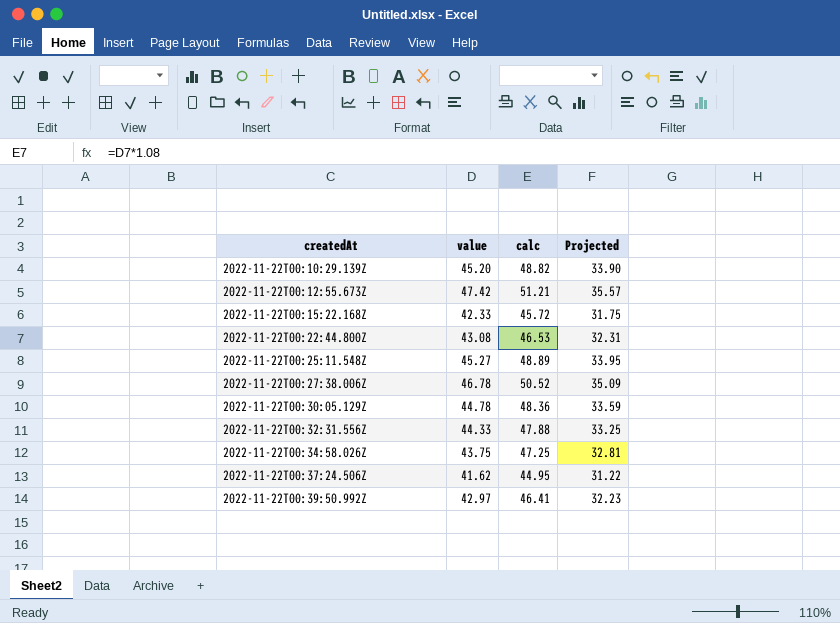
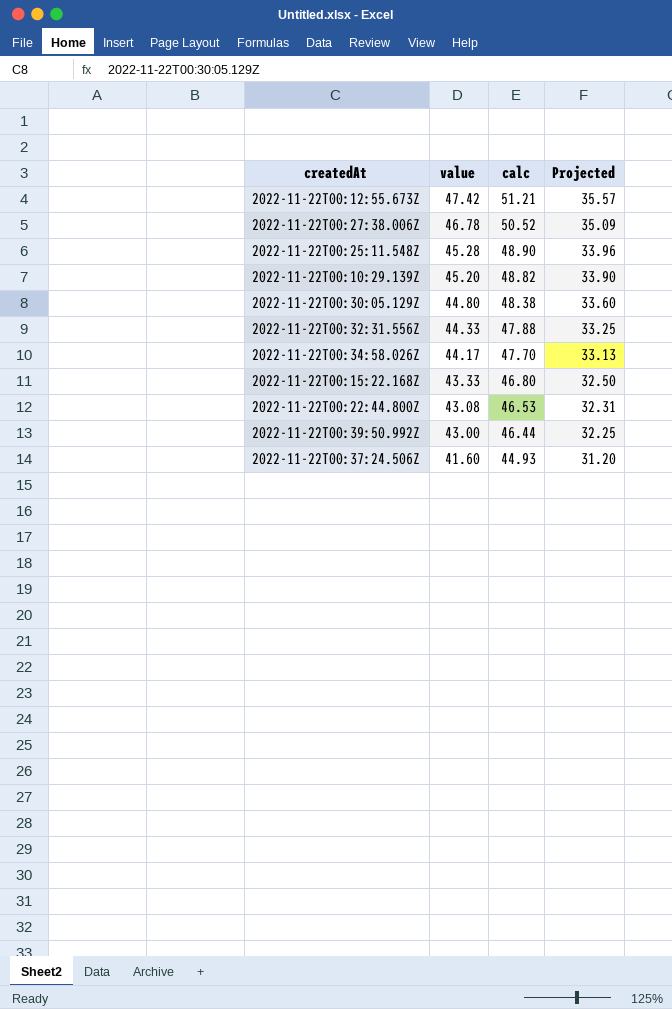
row order: createdAt ascending -> value descending
2022-11-22T00:25:11.548Z | value: 45.27 -> 45.28
2022-11-22T00:25:11.548Z | calc: 48.89 -> 48.90
2022-11-22T00:25:11.548Z | Projected: 33.95 -> 33.96
2022-11-22T00:30:05.129Z | value: 44.78 -> 44.80
2022-11-22T00:30:05.129Z | calc: 48.36 -> 48.38
2022-11-22T00:30:05.129Z | Projected: 33.59 -> 33.60
2022-11-22T00:34:58.026Z | value: 43.75 -> 44.17
2022-11-22T00:34:58.026Z | calc: 47.25 -> 47.70
2022-11-22T00:34:58.026Z | Projected: 32.81 -> 33.13
2022-11-22T00:15:22.168Z | value: 42.33 -> 43.33
2022-11-22T00:15:22.168Z | calc: 45.72 -> 46.80
2022-11-22T00:15:22.168Z | Projected: 31.75 -> 32.50
2022-11-22T00:39:50.992Z | value: 42.97 -> 43.00
2022-11-22T00:39:50.992Z | calc: 46.41 -> 46.44
2022-11-22T00:39:50.992Z | Projected: 32.23 -> 32.25
2022-11-22T00:37:24.506Z | value: 41.62 -> 41.60
2022-11-22T00:37:24.506Z | calc: 44.95 -> 44.93
2022-11-22T00:37:24.506Z | Projected: 31.22 -> 31.20

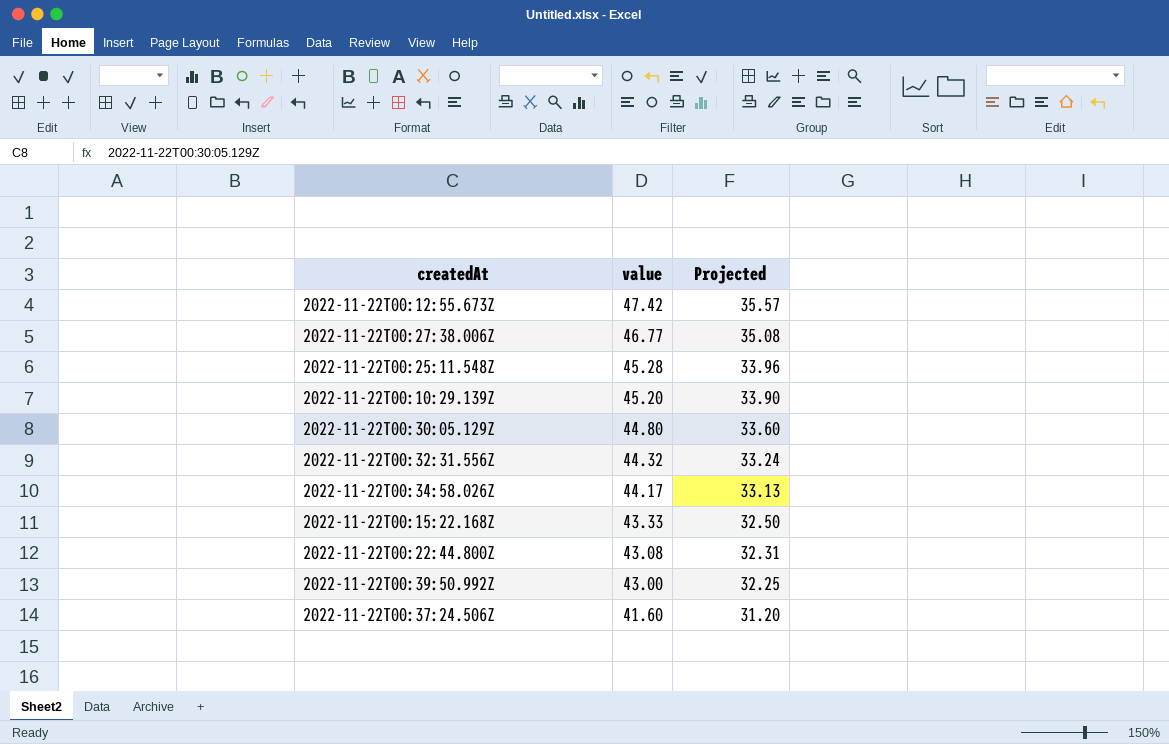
column calc | formula: [value] * 1.08 -> none
2022-11-22T00:27:38.006Z | value: 46.78 -> 46.77
2022-11-22T00:27:38.006Z | Projected: 35.09 -> 35.08
2022-11-22T00:32:31.556Z | value: 44.33 -> 44.32
2022-11-22T00:32:31.556Z | Projected: 33.25 -> 33.24

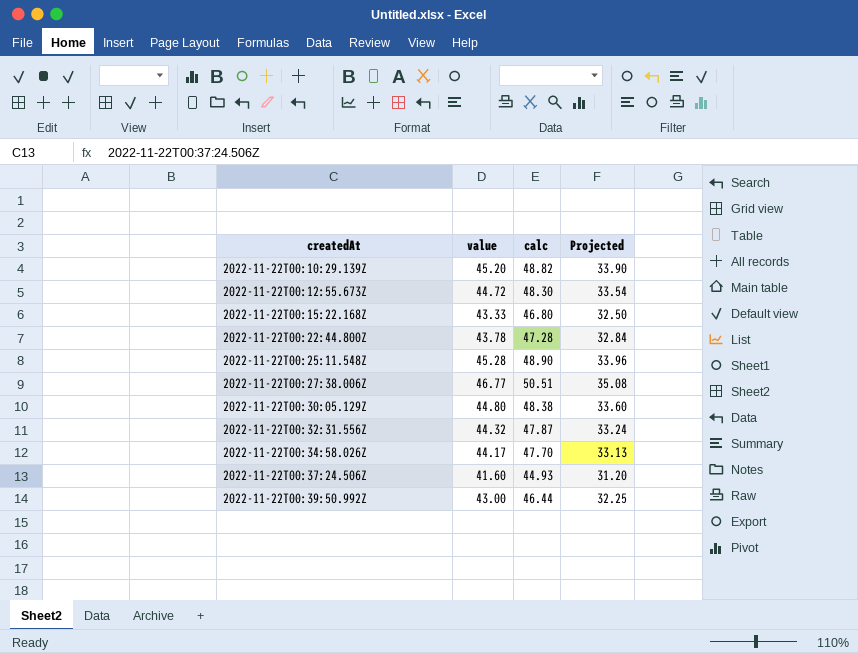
row order: value descending -> createdAt ascending
column calc | formula: none -> [value] * 1.08
2022-11-22T00:12:55.673Z | value: 47.42 -> 44.72
2022-11-22T00:12:55.673Z | Projected: 35.57 -> 33.54
2022-11-22T00:22:44.800Z | value: 43.08 -> 43.78
2022-11-22T00:22:44.800Z | Projected: 32.31 -> 32.84

